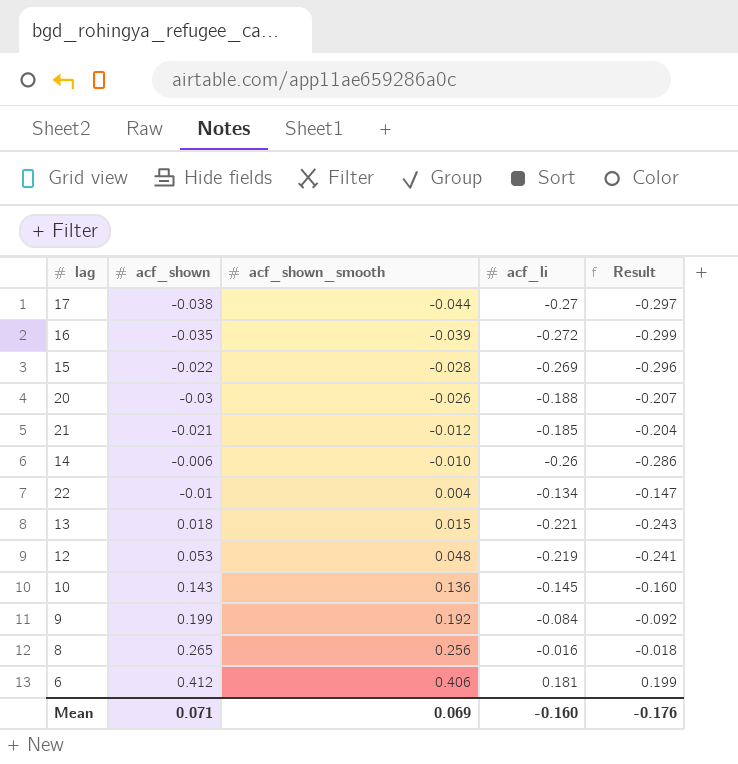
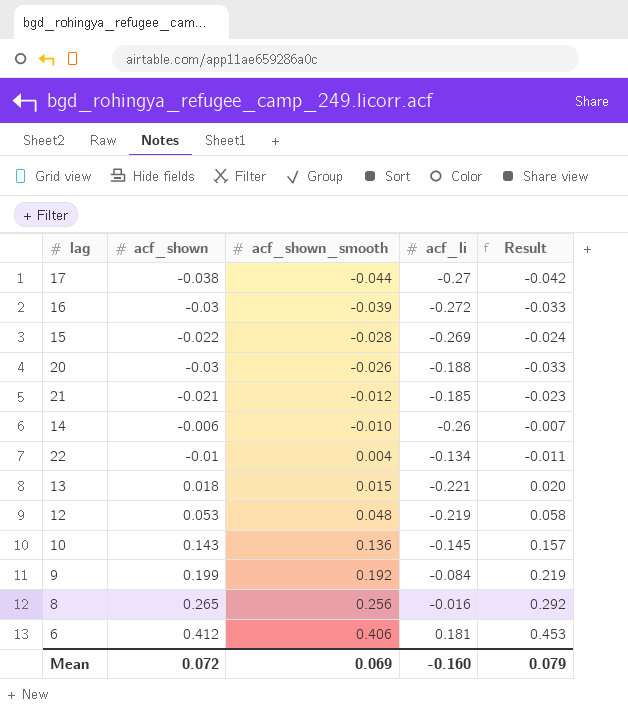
column Result | formula: [acf_li] * 1.1 -> [acf_shown] * 1.1
16 | acf_shown: -0.035 -> -0.03
Mean | acf_shown: 0.071 -> 0.072
Mean | Result: -0.176 -> 0.079

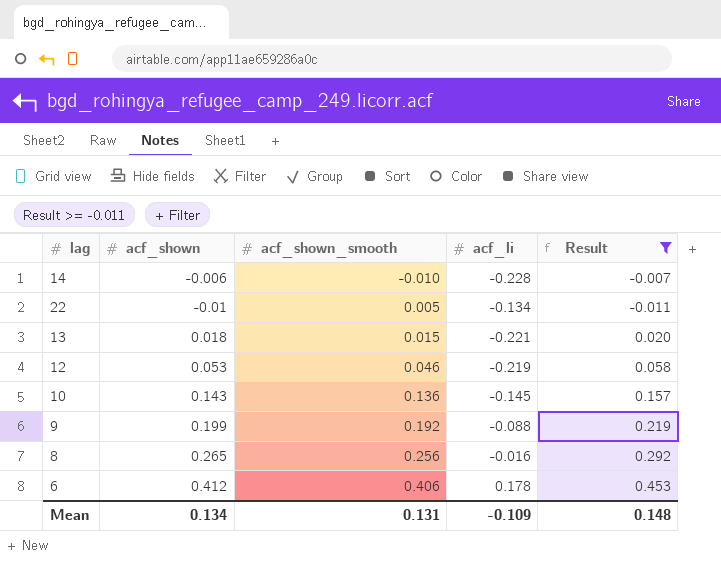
filter: none -> Result >= -0.011
14 | acf_li: -0.26 -> -0.228
22 | acf_shown_smooth: 0.004 -> 0.005
12 | acf_shown_smooth: 0.048 -> 0.046
9 | acf_li: -0.084 -> -0.088
6 | acf_li: 0.181 -> 0.178
Mean | acf_shown: 0.072 -> 0.134
Mean | acf_shown_smooth: 0.069 -> 0.131
Mean | acf_li: -0.160 -> -0.109
Mean | Result: 0.079 -> 0.148

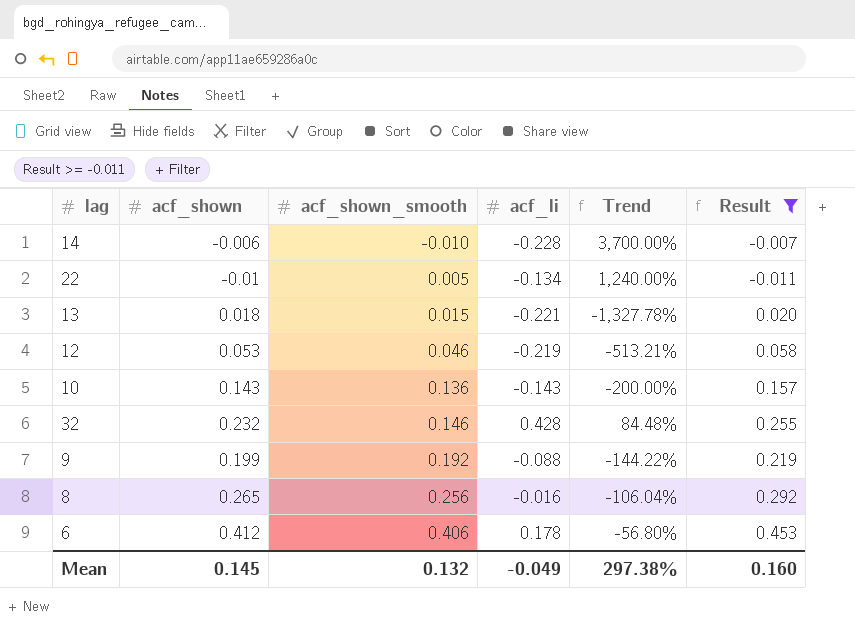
column Trend | formula: none -> ([acf_li] - [acf_shown]) / [acf_shown]
10 | acf_li: -0.145 -> -0.143
row 32: none -> 0.232 | 0.146 | 0.428 | 84.48% | 0.255
Mean | acf_shown: 0.134 -> 0.145
Mean | acf_shown_smooth: 0.131 -> 0.132
Mean | acf_li: -0.109 -> -0.049
Mean | Result: 0.148 -> 0.160

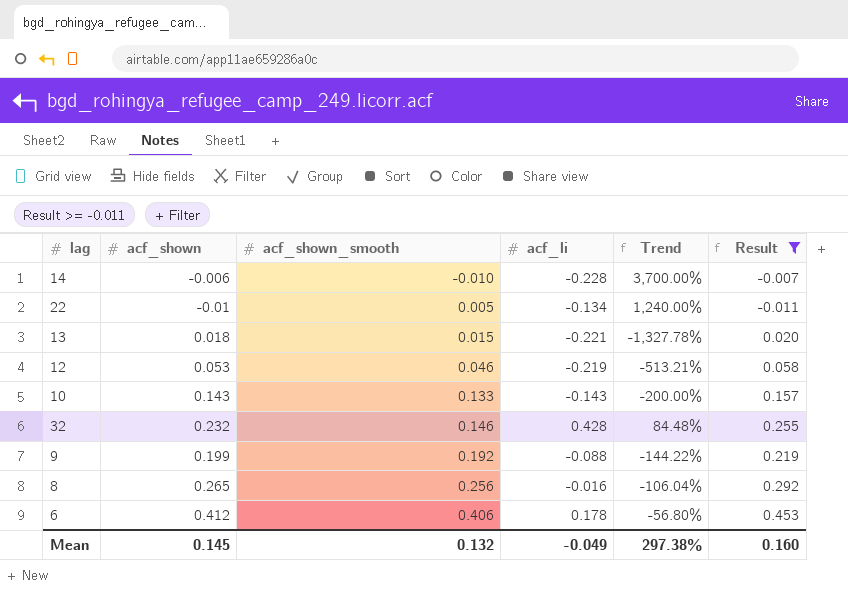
10 | acf_shown_smooth: 0.136 -> 0.133

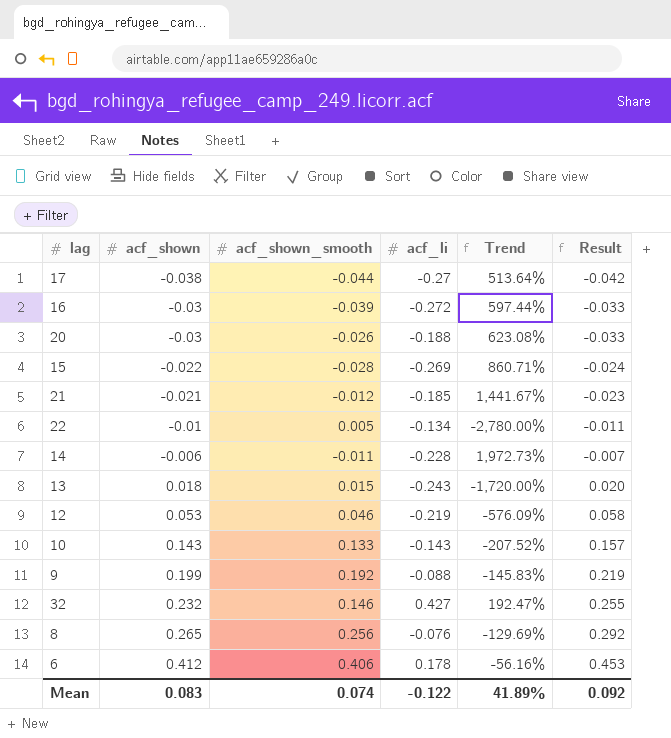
filter: Result >= -0.011 -> none
row order: acf_shown_smooth ascending -> acf_shown ascending
column Trend | formula: ([acf_li] - [acf_shown]) / [acf_shown] -> ([acf_li] - [acf_shown_smooth]) / [acf_shown_smooth]
14 | acf_shown_smooth: -0.010 -> -0.011
13 | acf_li: -0.221 -> -0.243
32 | acf_li: 0.428 -> 0.427
8 | acf_li: -0.016 -> -0.076
Mean | acf_shown: 0.145 -> 0.083
Mean | acf_shown_smooth: 0.132 -> 0.074
Mean | acf_li: -0.049 -> -0.122
Mean | Trend: 297.38% -> 41.89%
Mean | Result: 0.160 -> 0.092

